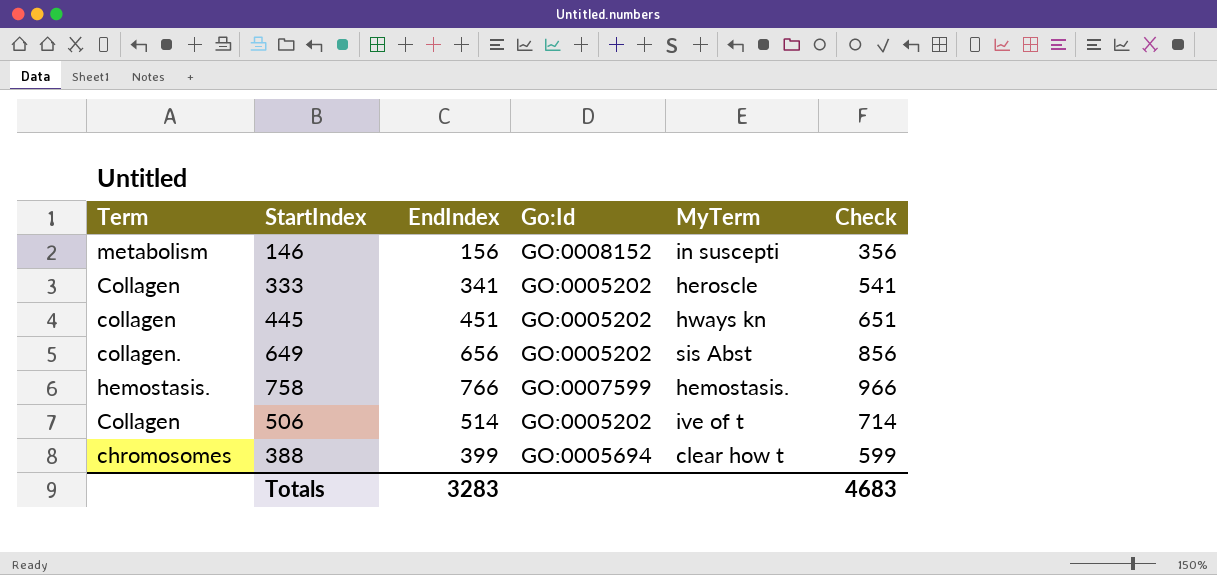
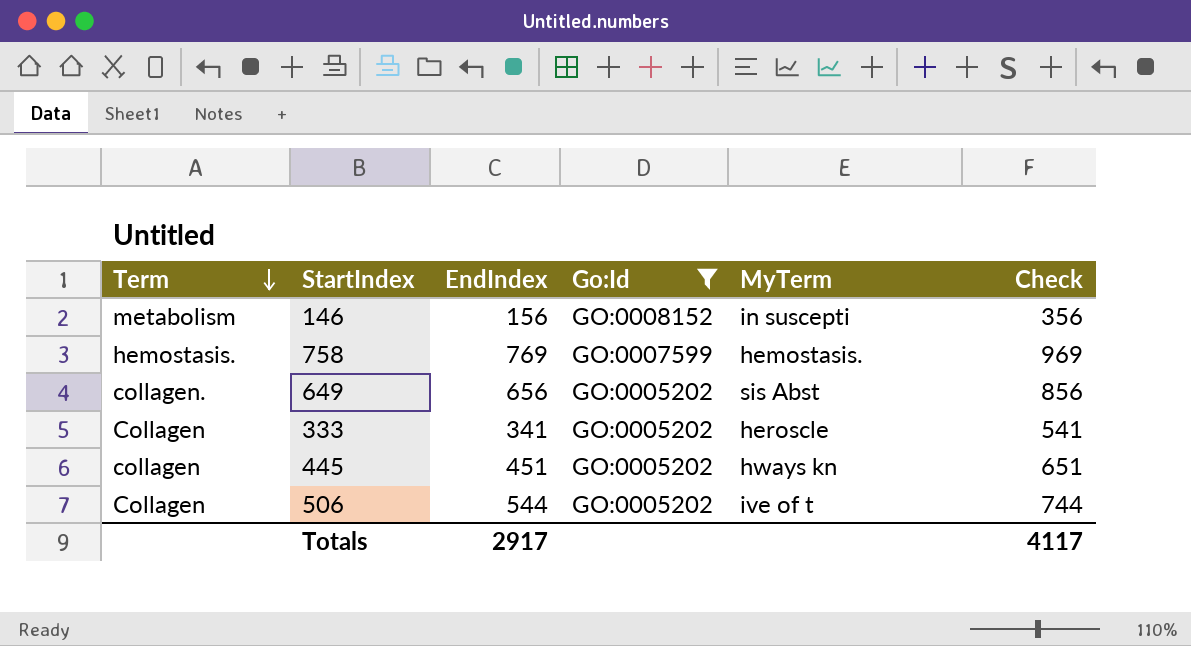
filter: none -> Go:Id != GO:0005694
row order: none -> Term descending
758 | EndIndex: 766 -> 769
758 | Check: 966 -> 969
506 | EndIndex: 514 -> 544
506 | Check: 714 -> 744
Totals | EndIndex: 3283 -> 2917
Totals | Check: 4683 -> 4117

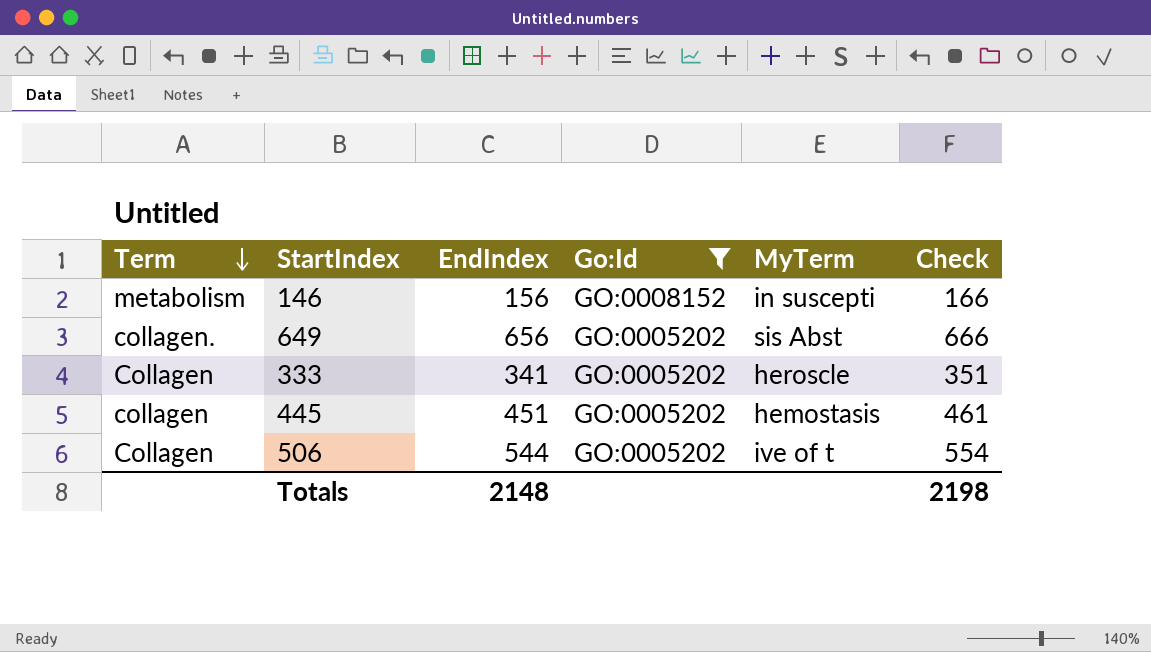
column Check | formula: [EndIndex] + 200 -> [EndIndex] + 10
row 758: hemostasis. | 769 | GO:0007599 | hemostasis. | 969 -> none
445 | MyTerm: hways kn -> hemostasis
Totals | EndIndex: 2917 -> 2148
Totals | Check: 4117 -> 2198

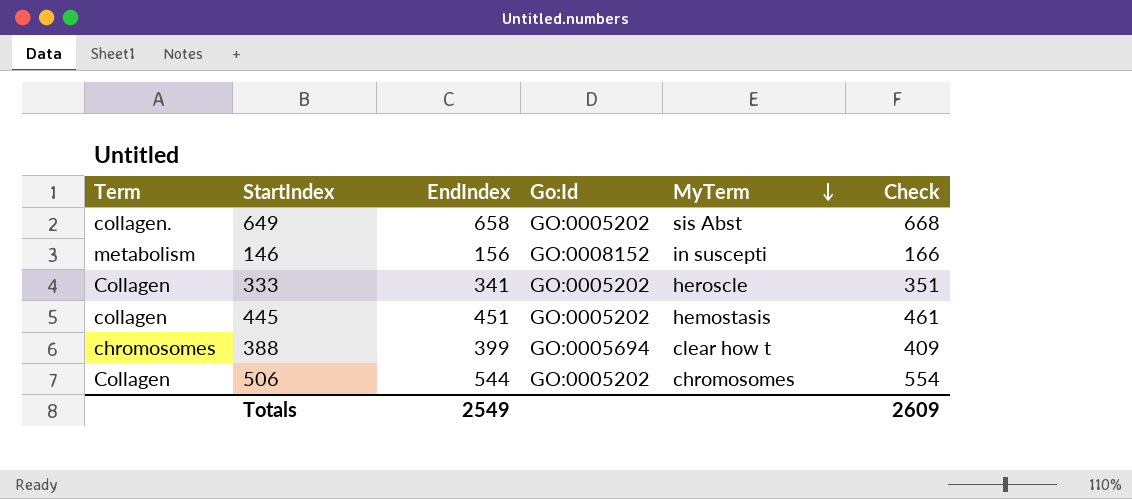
filter: Go:Id != GO:0005694 -> none
row order: Term descending -> MyTerm descending
649 | EndIndex: 656 -> 658
649 | Check: 666 -> 668
506 | MyTerm: ive of t -> chromosomes
Totals | EndIndex: 2148 -> 2549
Totals | Check: 2198 -> 2609

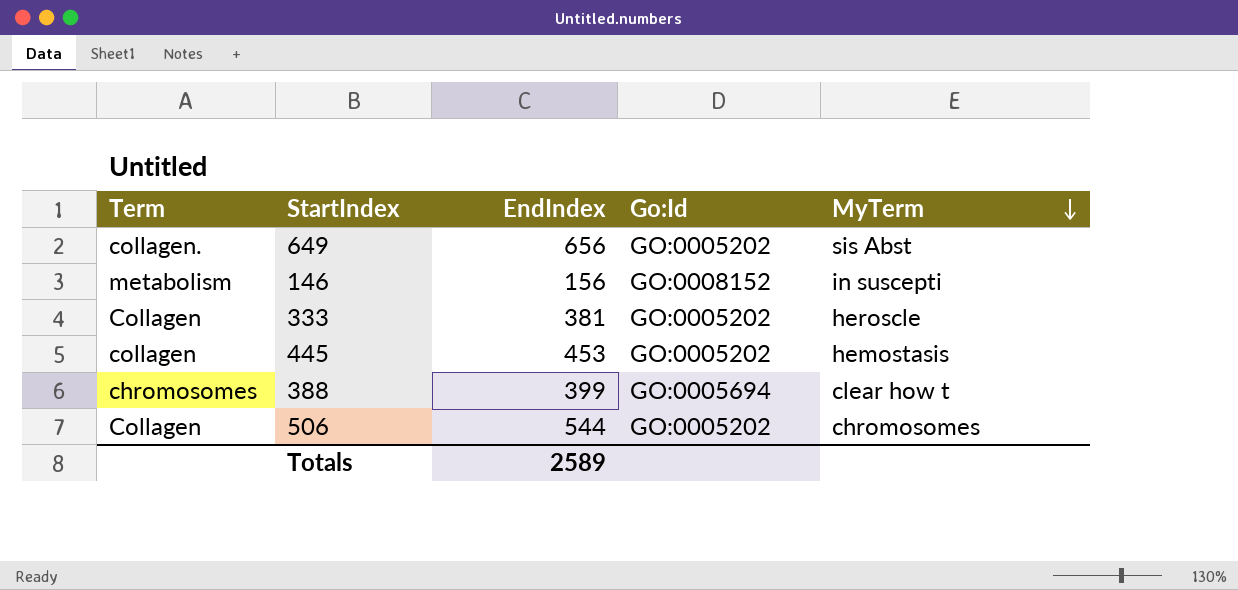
column Check | formula: [EndIndex] + 10 -> none
649 | EndIndex: 658 -> 656
333 | EndIndex: 341 -> 381
445 | EndIndex: 451 -> 453
Totals | EndIndex: 2549 -> 2589

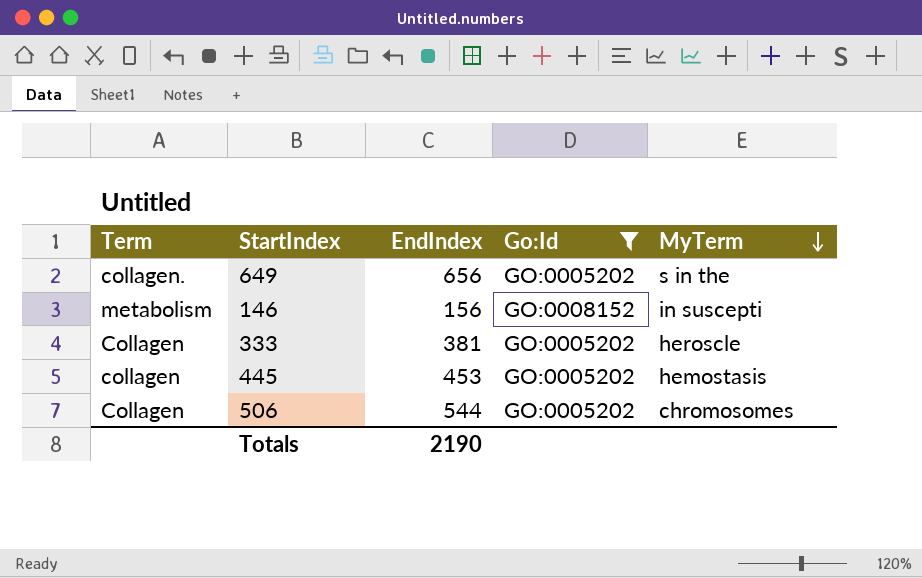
filter: none -> Go:Id != GO:0005694
649 | MyTerm: sis Abst -> s in the
Totals | EndIndex: 2589 -> 2190

